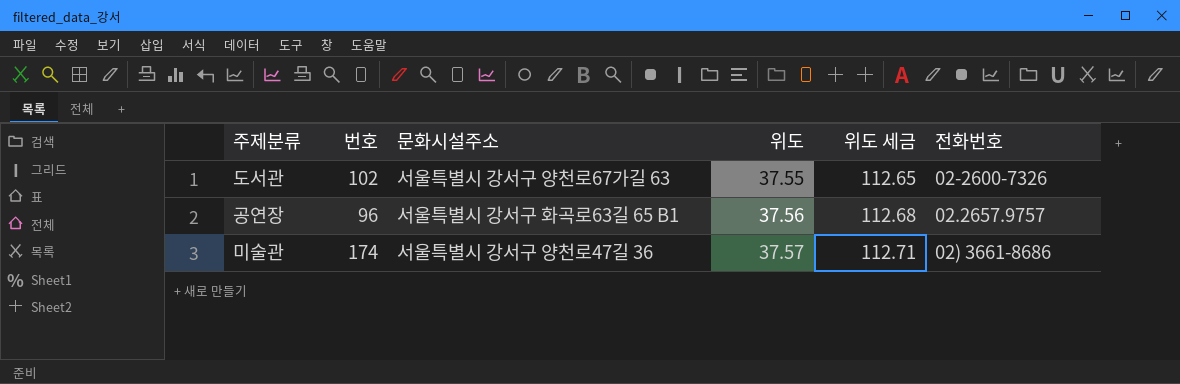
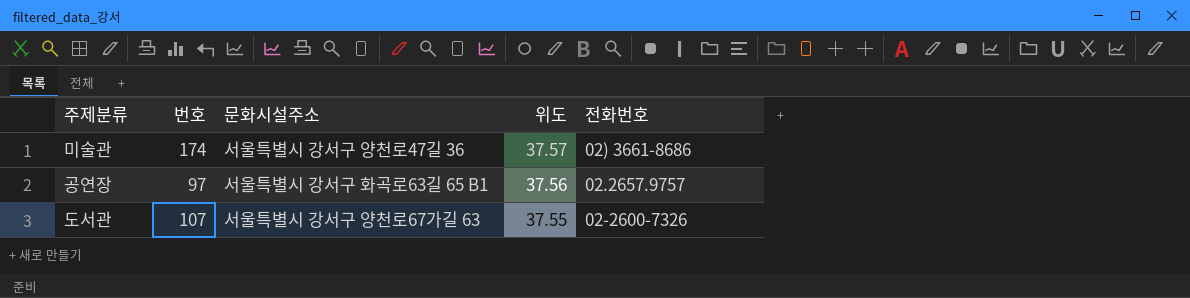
row order: 위도 ascending -> 위도 descending
column 위도 세금 | formula: [위도] * 3 -> none
공연장 | 번호: 96 -> 97
도서관 | 번호: 102 -> 107

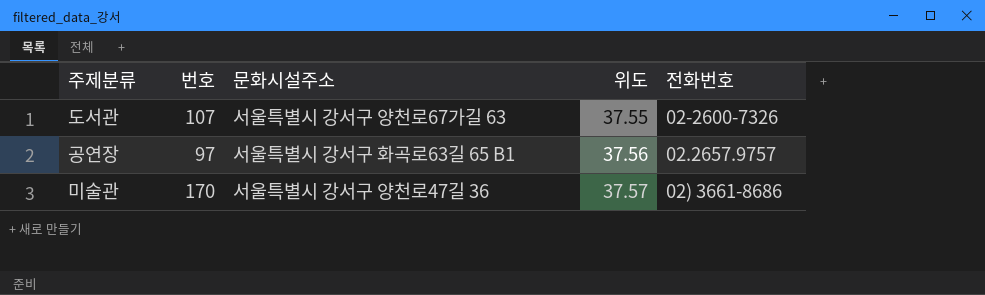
row order: 위도 descending -> 위도 ascending
미술관 | 번호: 174 -> 170

